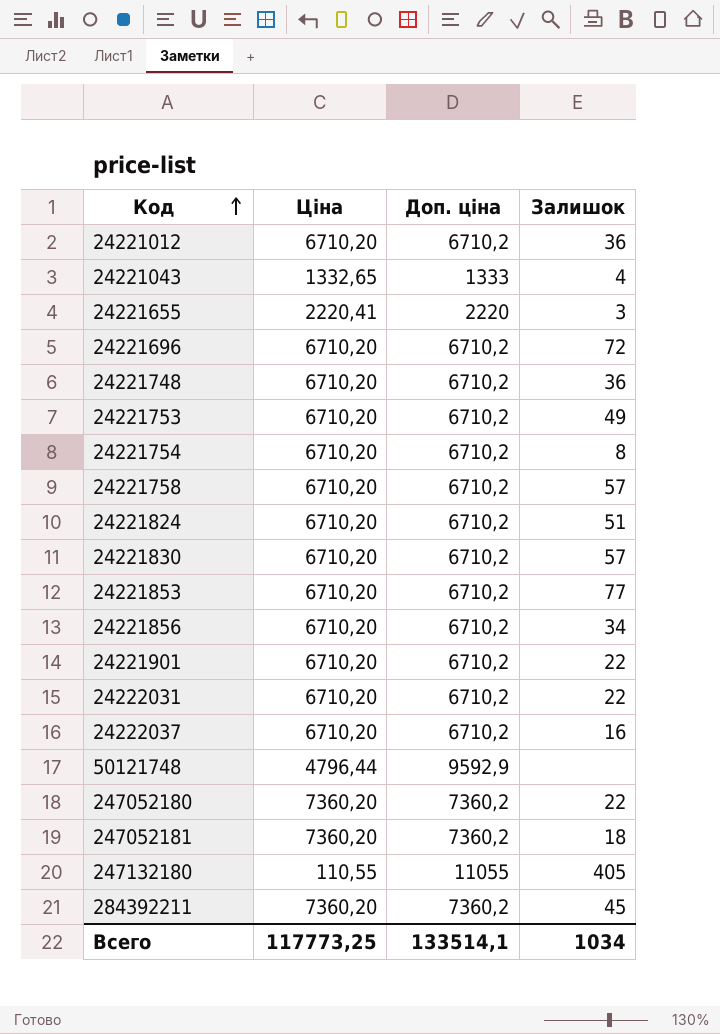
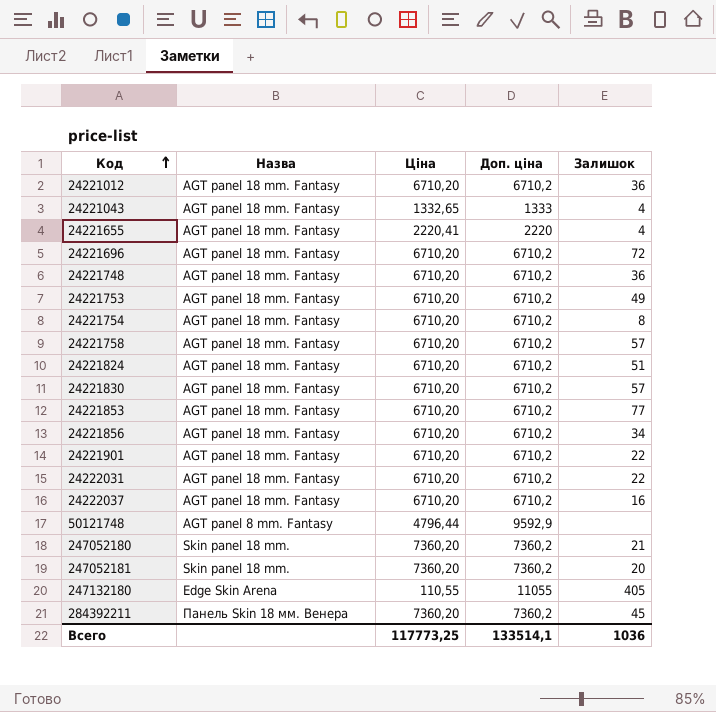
column Назва | position: none -> 2
24221655 | Залишок: 3 -> 4
247052180 | Залишок: 22 -> 21
247052181 | Залишок: 18 -> 20
Всего | Залишок: 1034 -> 1036

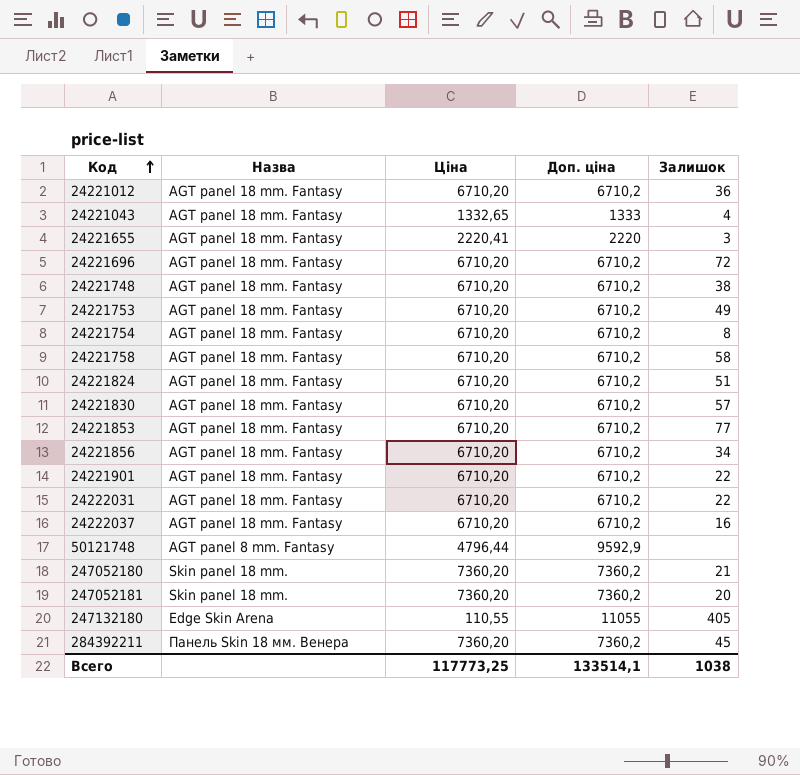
24221655 | Залишок: 4 -> 3
24221748 | Залишок: 36 -> 38
24221758 | Залишок: 57 -> 58
Всего | Залишок: 1036 -> 1038

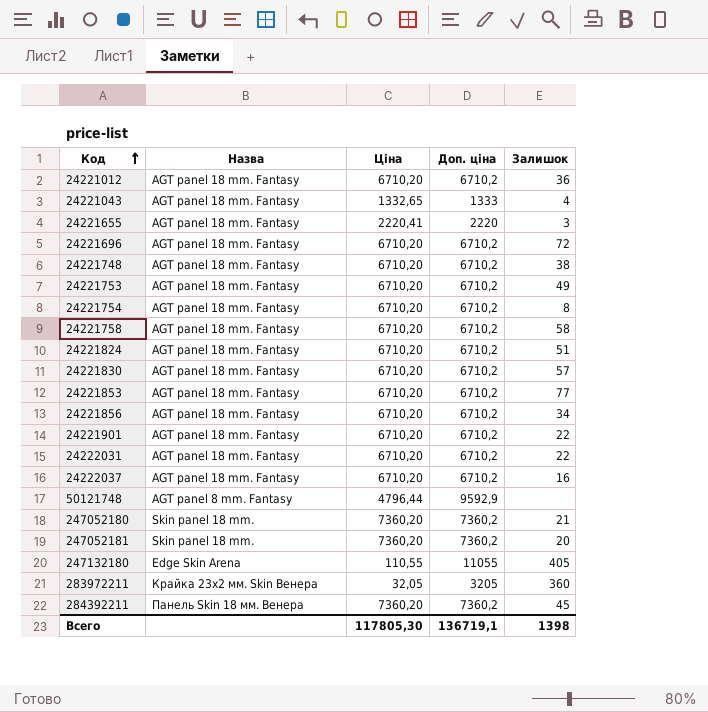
row 283972211: none -> Крайка 23x2 мм. Skin Венера | 32,05 | 3205 | 360
Всего | Ціна: 117773,25 -> 117805,30
Всего | Доп. ціна: 133514,1 -> 136719,1
Всего | Залишок: 1038 -> 1398

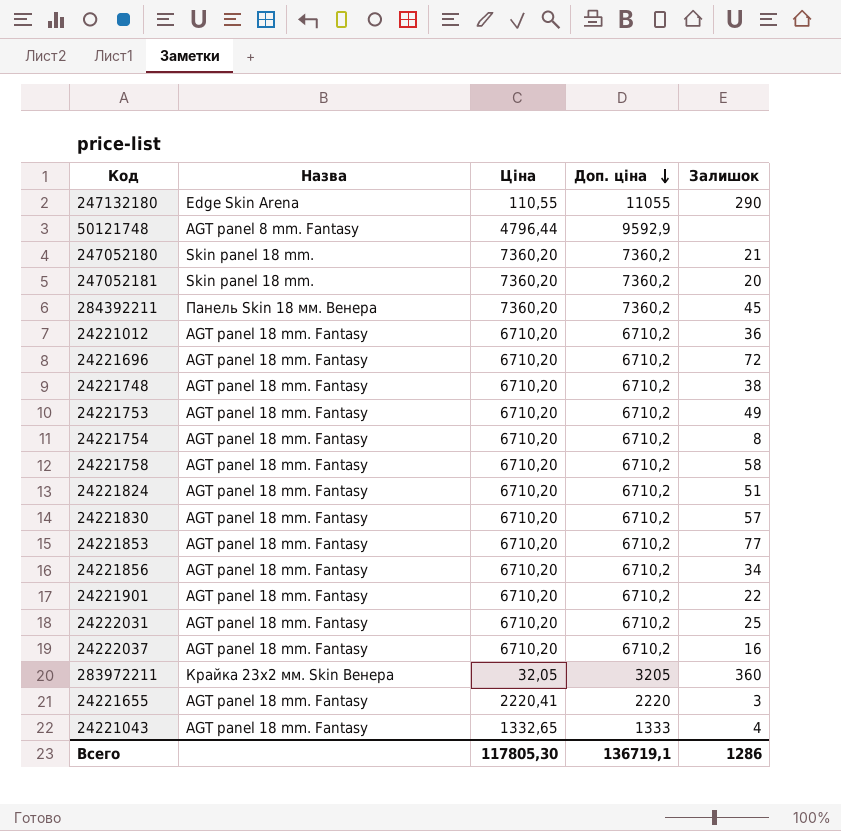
row order: Код ascending -> Доп. ціна descending
247132180 | Залишок: 405 -> 290
24222031 | Залишок: 22 -> 25
Всего | Залишок: 1398 -> 1286

